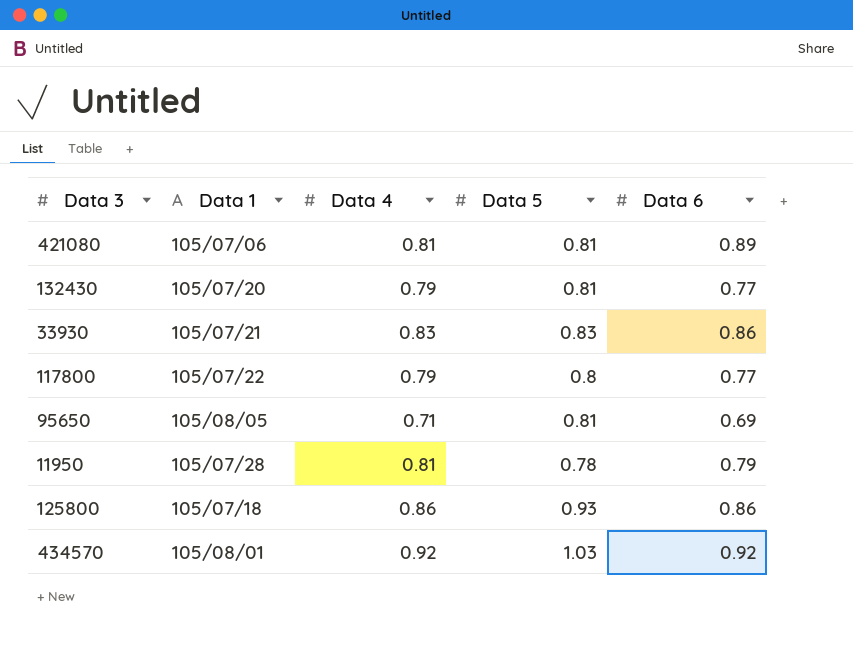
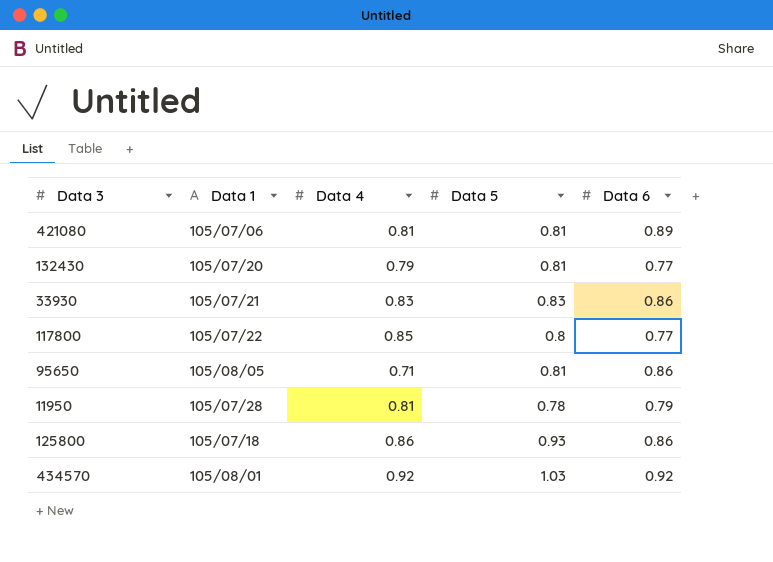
117800 | Data 4: 0.79 -> 0.85
95650 | Data 6: 0.69 -> 0.86

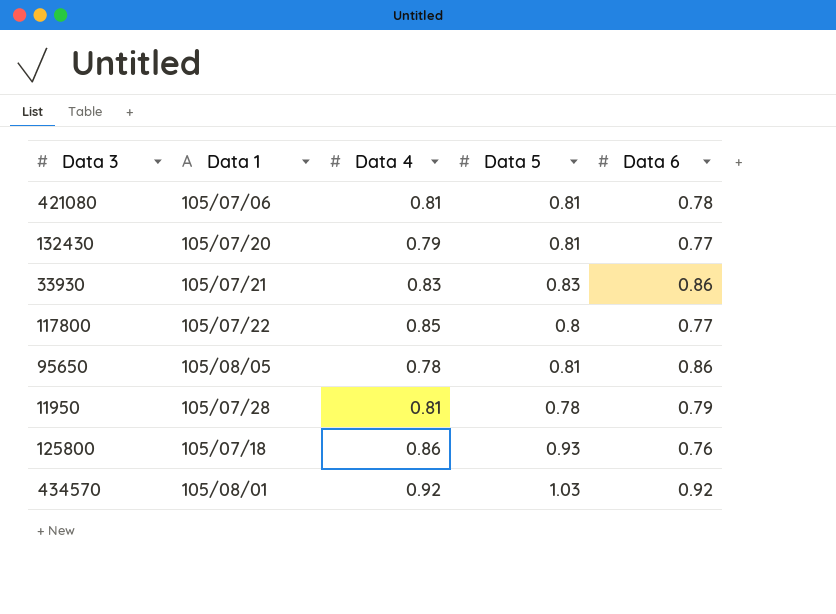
421080 | Data 6: 0.89 -> 0.78
95650 | Data 4: 0.71 -> 0.78
125800 | Data 6: 0.86 -> 0.76

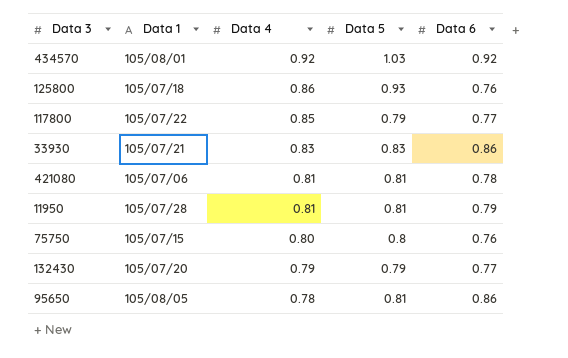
row order: none -> Data 4 descending
117800 | Data 5: 0.8 -> 0.79
11950 | Data 5: 0.78 -> 0.81
row 75750: none -> 105/07/15 | 0.80 | 0.8 | 0.76
132430 | Data 5: 0.81 -> 0.79

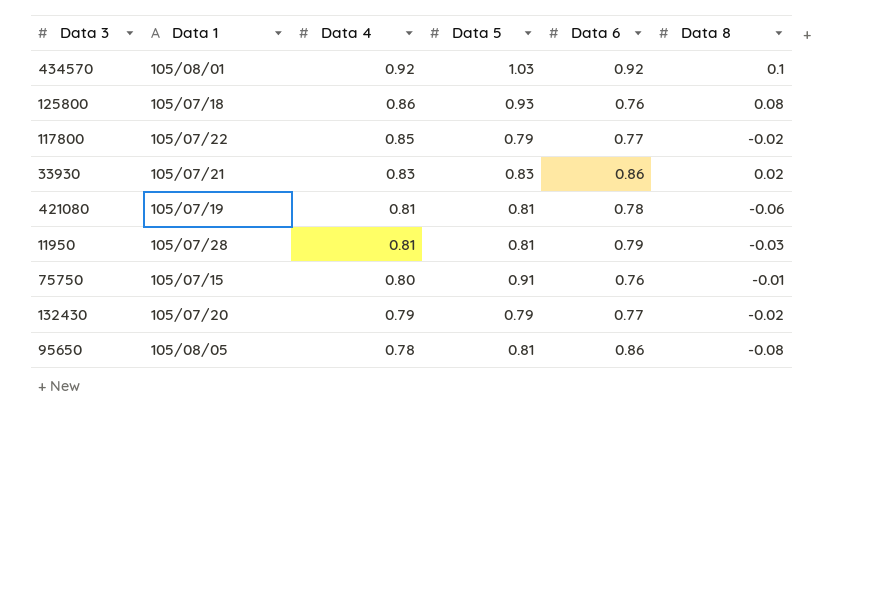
column Data 8 | position: none -> 6
421080 | Data 1: 105/07/06 -> 105/07/19
75750 | Data 5: 0.8 -> 0.91

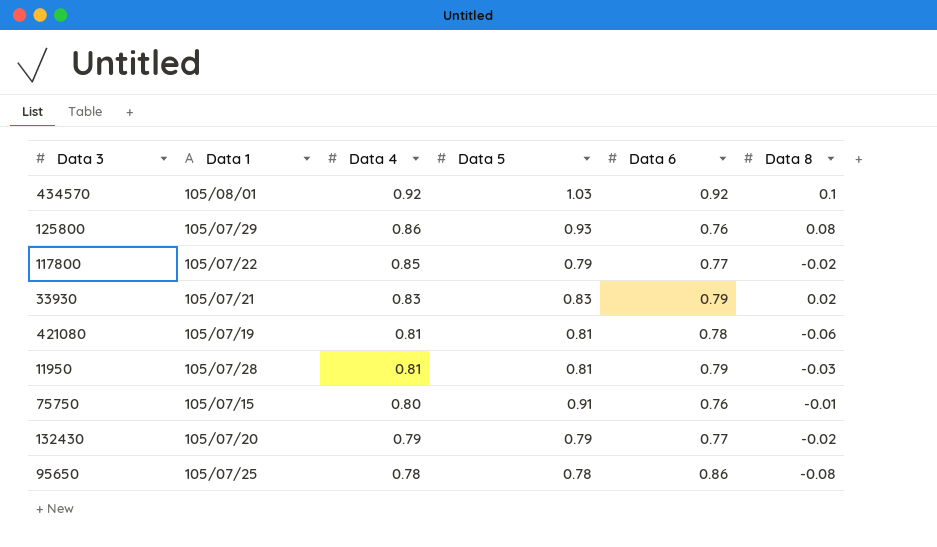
125800 | Data 1: 105/07/18 -> 105/07/29
33930 | Data 6: 0.86 -> 0.79
95650 | Data 1: 105/08/05 -> 105/07/25
95650 | Data 5: 0.81 -> 0.78

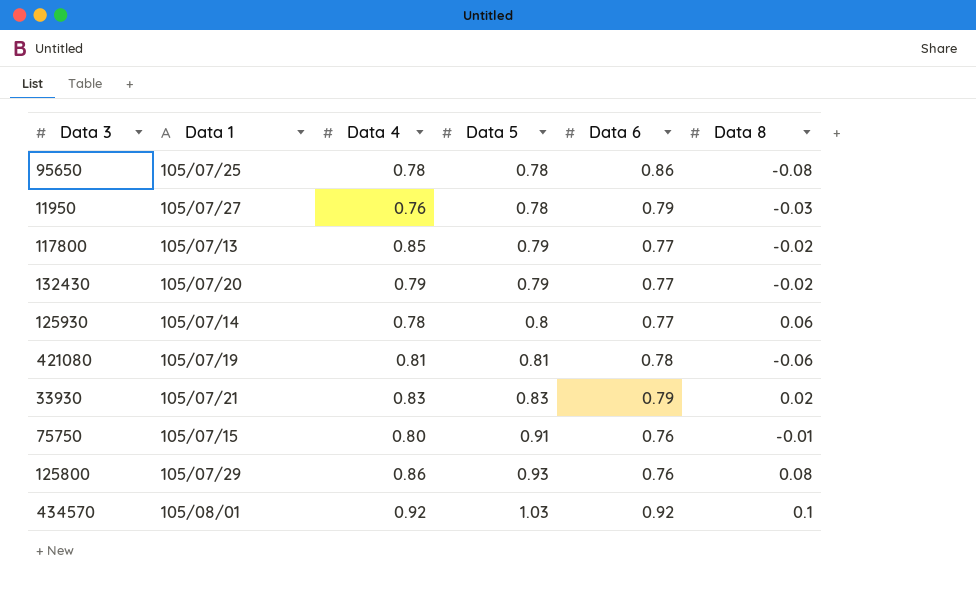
row order: Data 4 descending -> Data 5 ascending
11950 | Data 1: 105/07/28 -> 105/07/27
11950 | Data 4: 0.81 -> 0.76
11950 | Data 5: 0.81 -> 0.78
117800 | Data 1: 105/07/22 -> 105/07/13
row 125930: none -> 105/07/14 | 0.78 | 0.8 | 0.77 | 0.06

